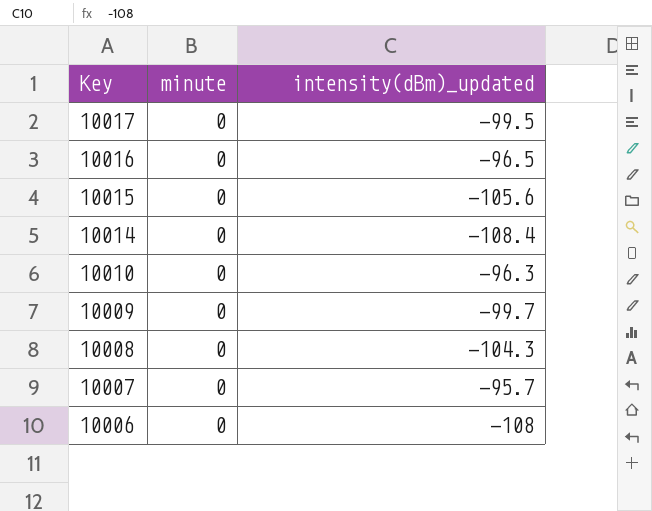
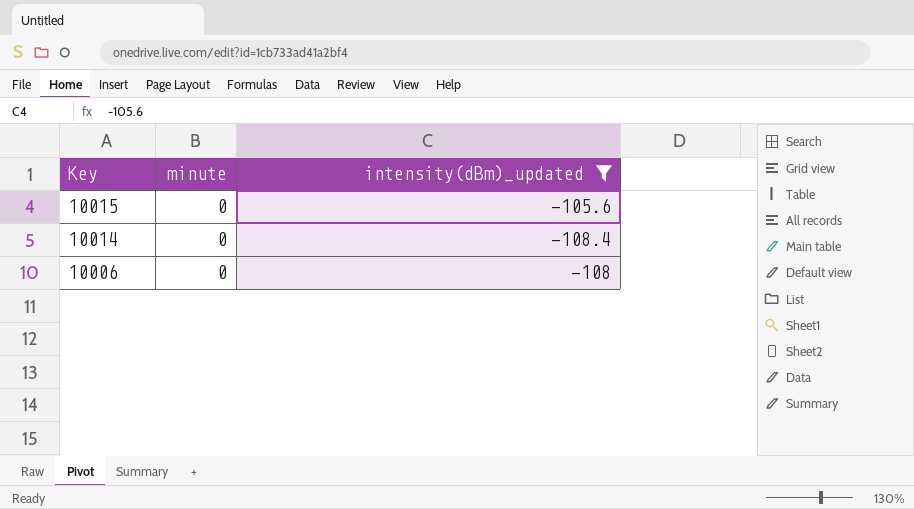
filter: none -> intensity(dBm)_updated <= -105.6

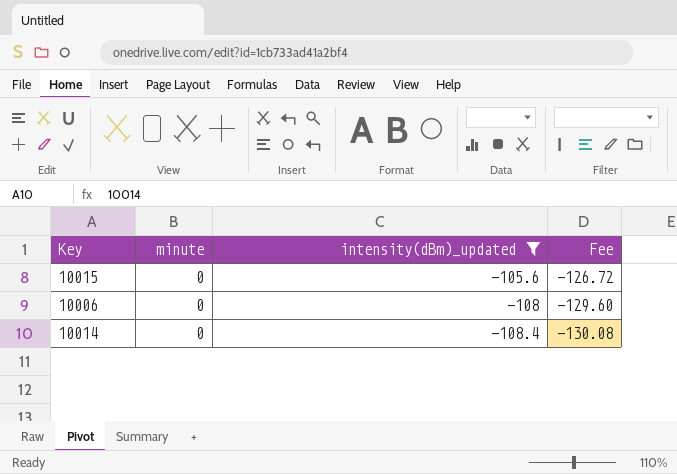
row order: Key descending -> intensity(dBm)_updated descending
column Fee | formula: none -> [intensity(dBm)_updated] * 1.2

